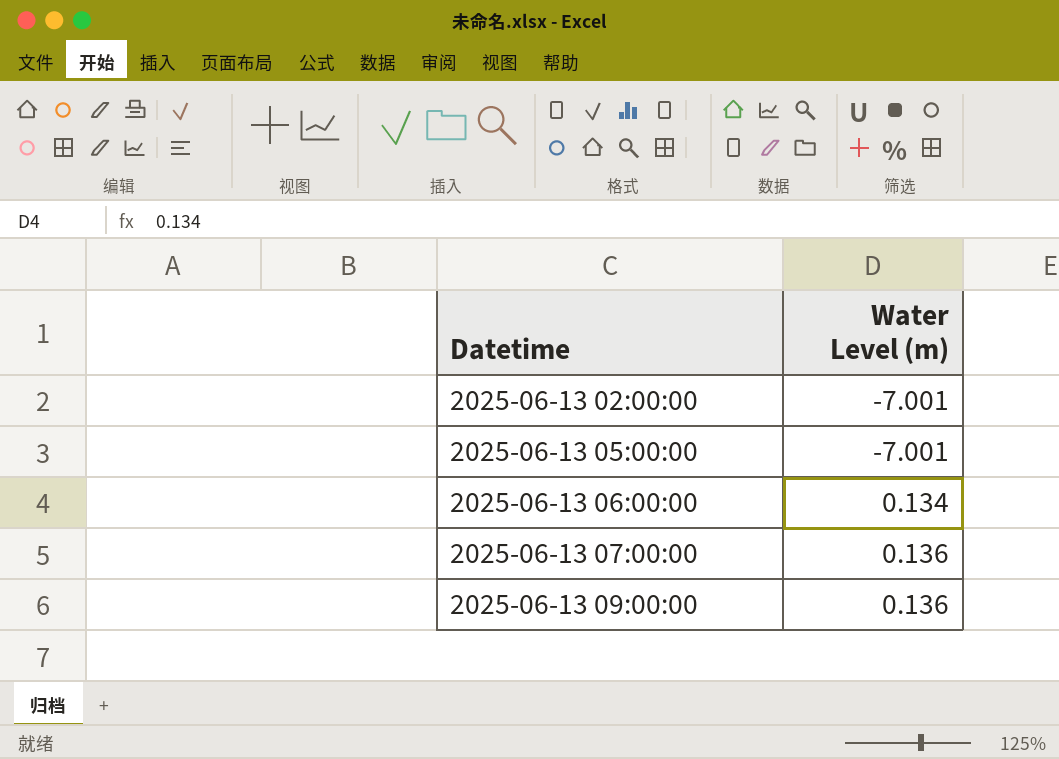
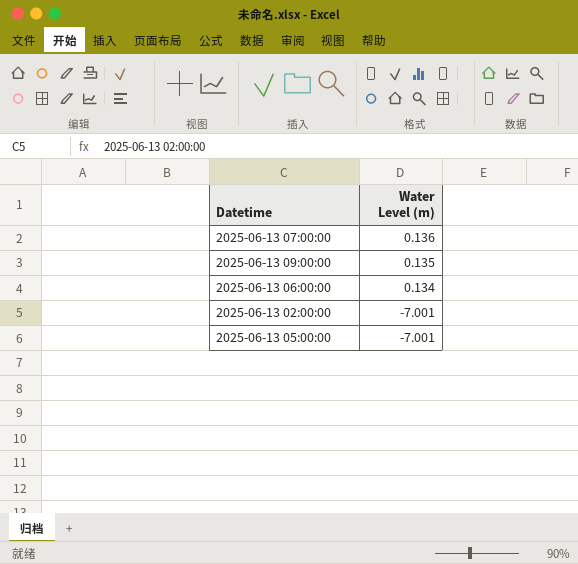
row order: Datetime ascending -> Water Level (m) descending
2025-06-13 09:00:00 | Water Level (m): 0.136 -> 0.135

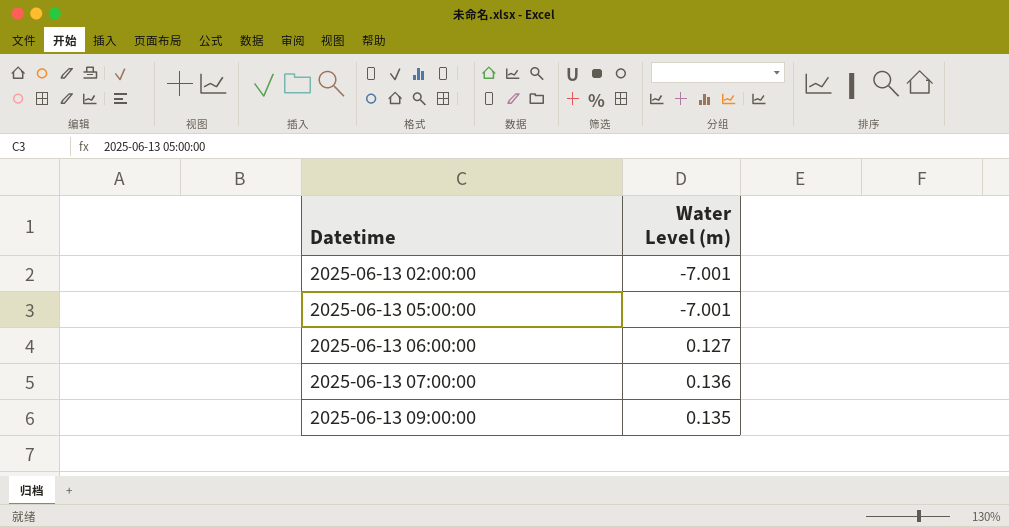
row order: Water Level (m) descending -> Datetime ascending
2025-06-13 06:00:00 | Water Level (m): 0.134 -> 0.127

